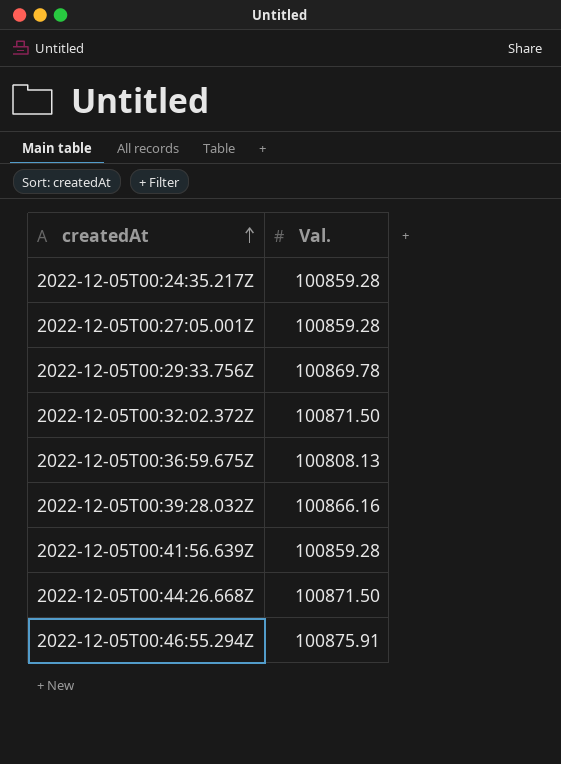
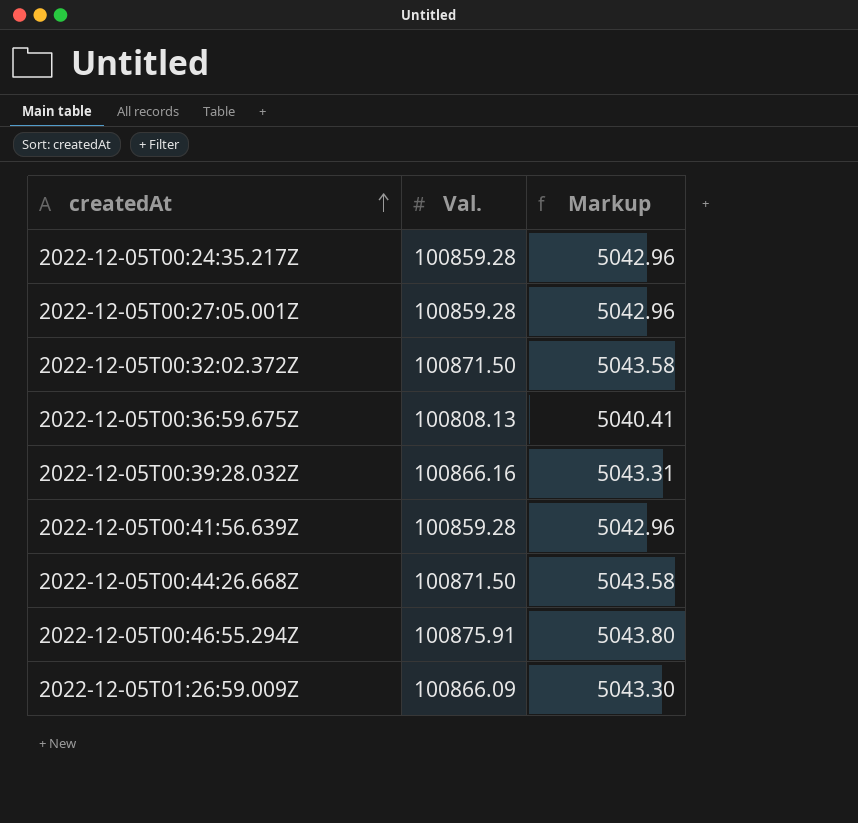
column Markup | formula: none -> [Val.] * 0.05
row 2022-12-05T00:29:33.756Z: 100869.78 -> none
row 2022-12-05T01:26:59.009Z: none -> 100866.09 | 5043.30

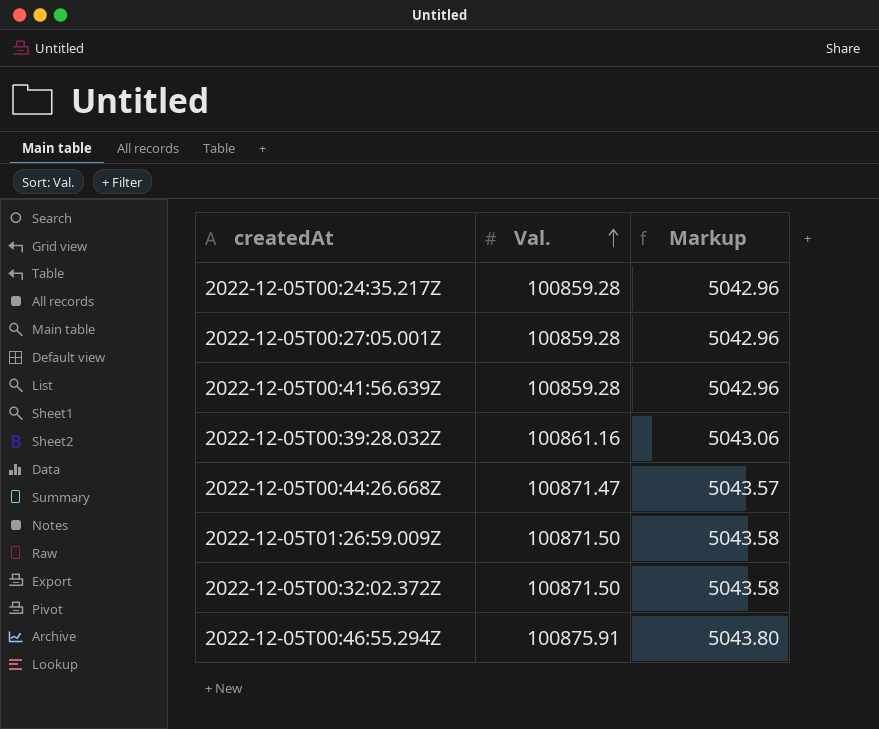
row order: createdAt ascending -> Val. ascending
row 2022-12-05T00:36:59.675Z: 100808.13 | 5040.41 -> none
2022-12-05T00:39:28.032Z | Val.: 100866.16 -> 100861.16
2022-12-05T00:39:28.032Z | Markup: 5043.31 -> 5043.06
2022-12-05T00:44:26.668Z | Val.: 100871.50 -> 100871.47
2022-12-05T00:44:26.668Z | Markup: 5043.58 -> 5043.57
2022-12-05T01:26:59.009Z | Val.: 100866.09 -> 100871.50
2022-12-05T01:26:59.009Z | Markup: 5043.30 -> 5043.58

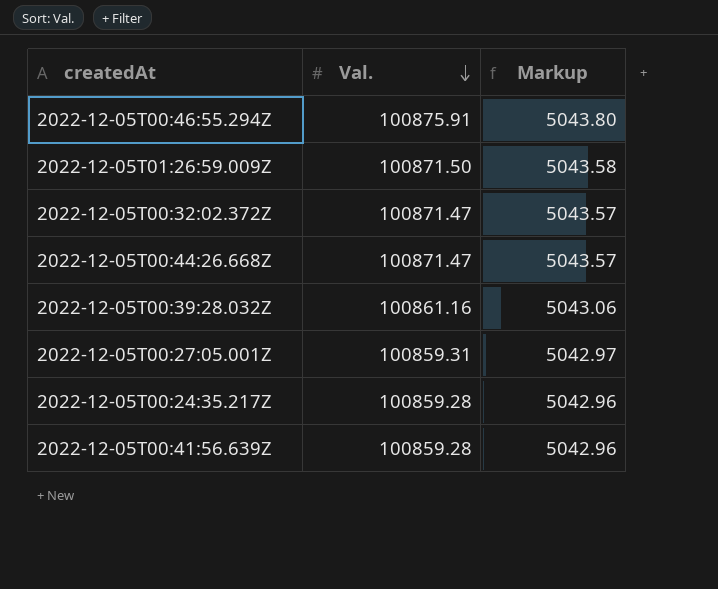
row order: Val. ascending -> Val. descending
2022-12-05T00:32:02.372Z | Val.: 100871.50 -> 100871.47
2022-12-05T00:32:02.372Z | Markup: 5043.58 -> 5043.57
2022-12-05T00:27:05.001Z | Val.: 100859.28 -> 100859.31
2022-12-05T00:27:05.001Z | Markup: 5042.96 -> 5042.97

